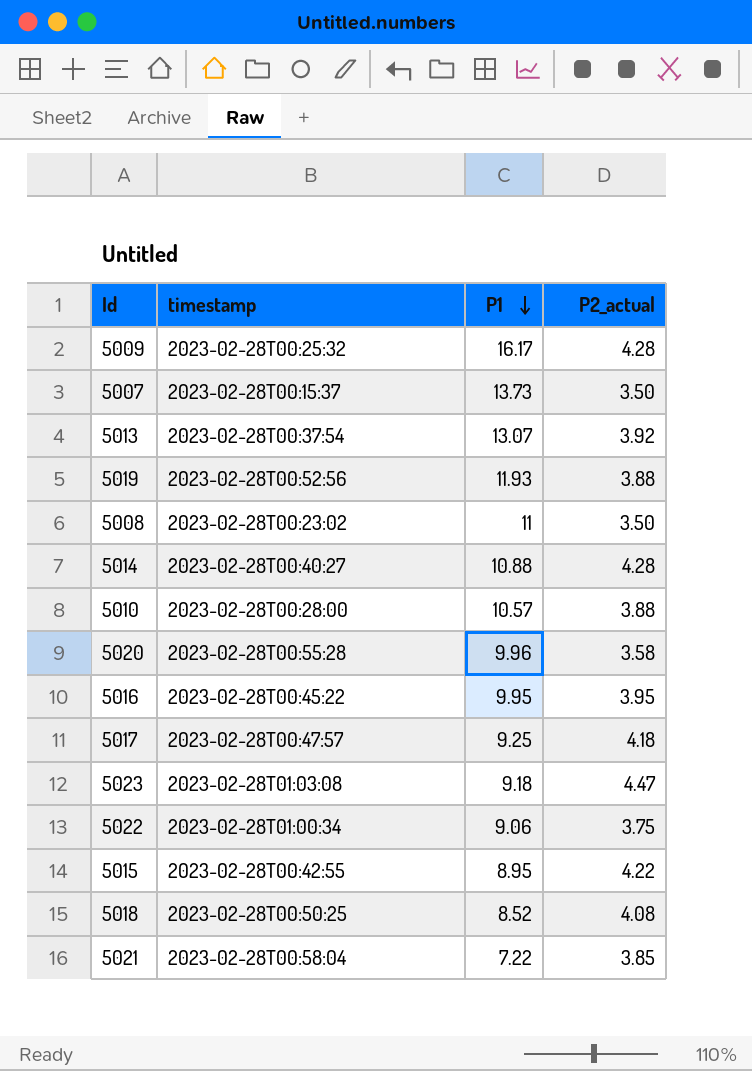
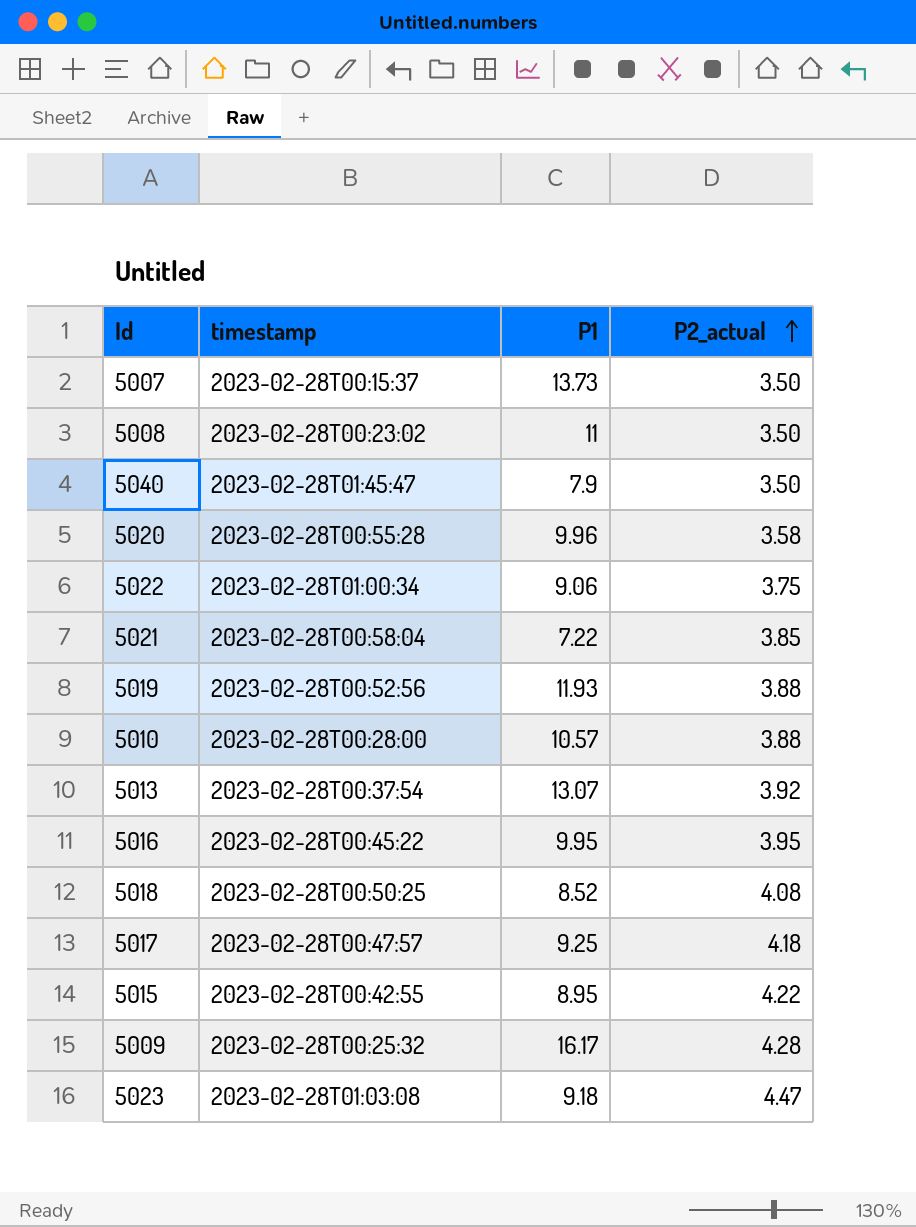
row order: P1 descending -> P2_actual ascending
row 5014: 2023-02-28T00:40:27 | 10.88 | 4.28 -> none
row 5040: none -> 2023-02-28T01:45:47 | 7.9 | 3.50

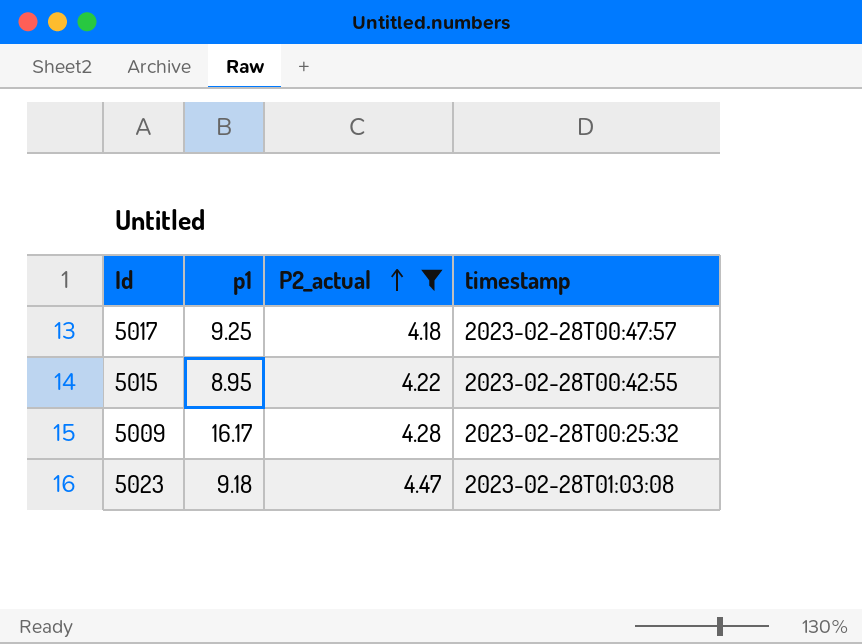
filter: none -> P2_actual >= 4.18
column name: P1 -> p1
column timestamp | position: 2 -> 4

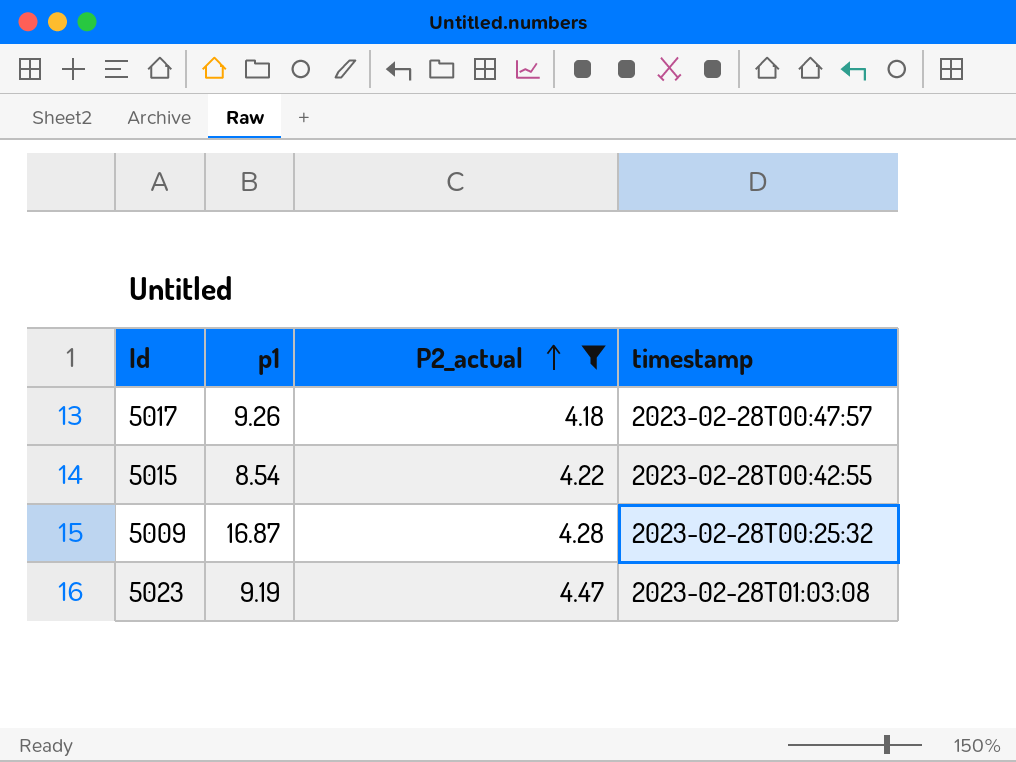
5017 | p1: 9.25 -> 9.26
5015 | p1: 8.95 -> 8.54
5009 | p1: 16.17 -> 16.87
5023 | p1: 9.18 -> 9.19

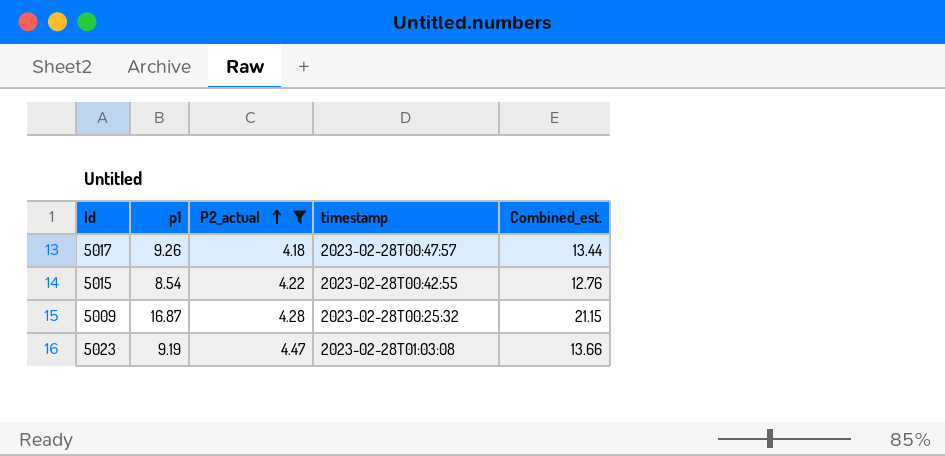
column Combined_est. | formula: none -> [p1] + [P2_actual]

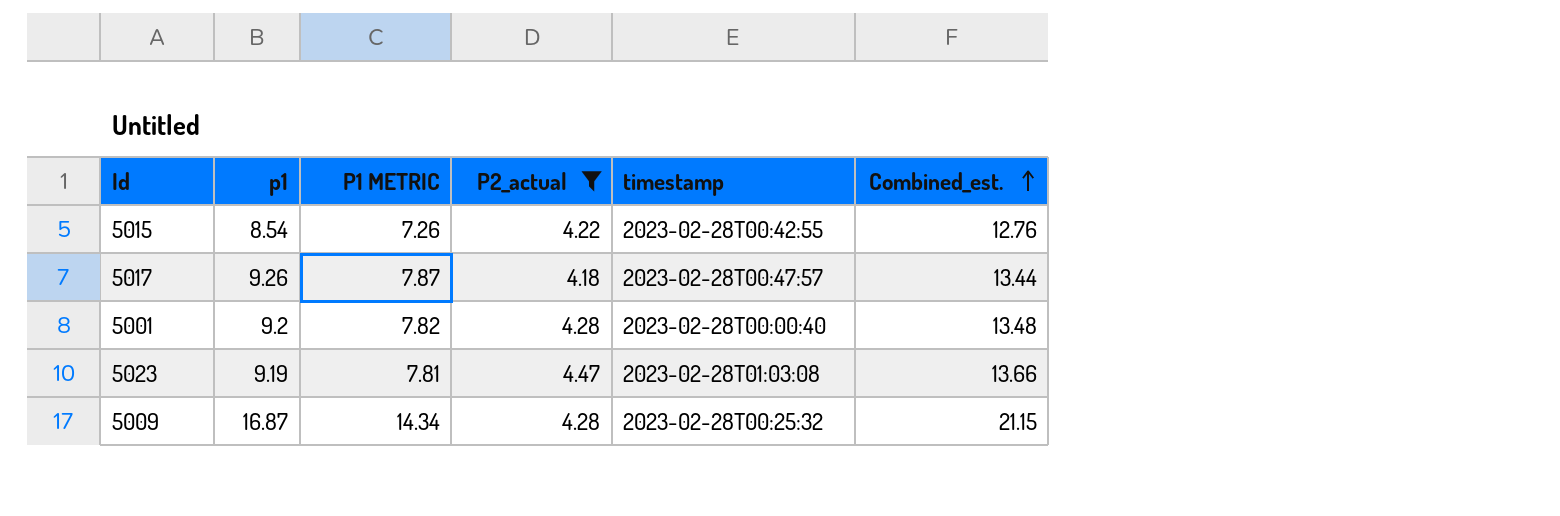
row order: P2_actual ascending -> Combined_est. ascending
column P1 METRIC | formula: none -> [p1] * 0.85
row 5001: none -> 9.2 | 7.82 | 4.28 | 2023-02-28T00:00:40 | 13.48

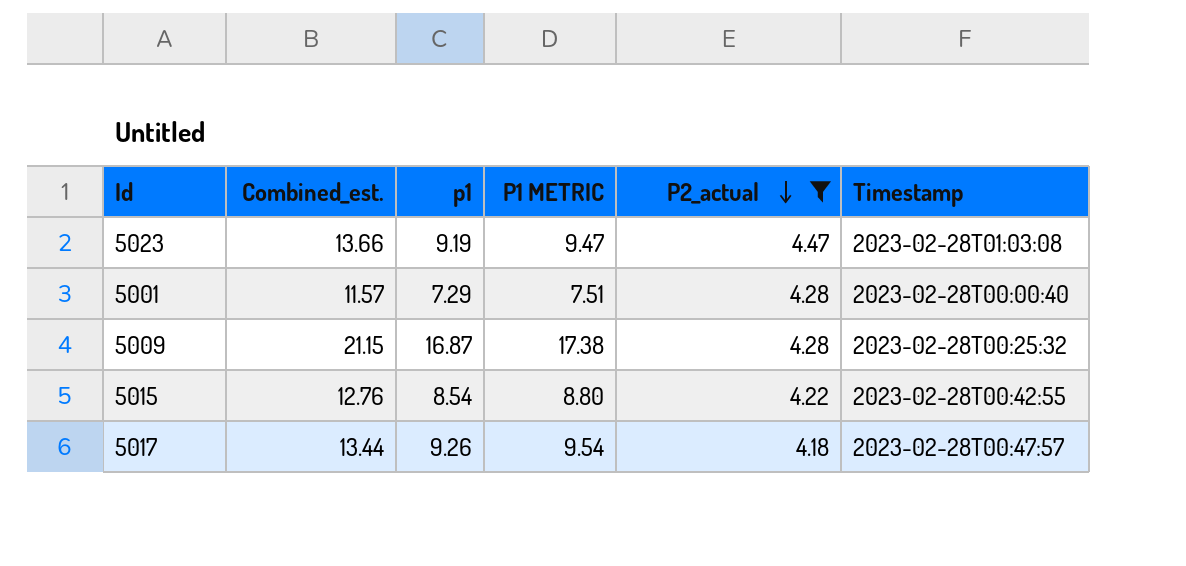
row order: Combined_est. ascending -> P2_actual descending
column Combined_est. | position: 6 -> 2
column P1 METRIC | formula: [p1] * 0.85 -> [p1] * 1.03
column name: timestamp -> Timestamp
5001 | Combined_est.: 13.48 -> 11.57
5001 | p1: 9.2 -> 7.29

